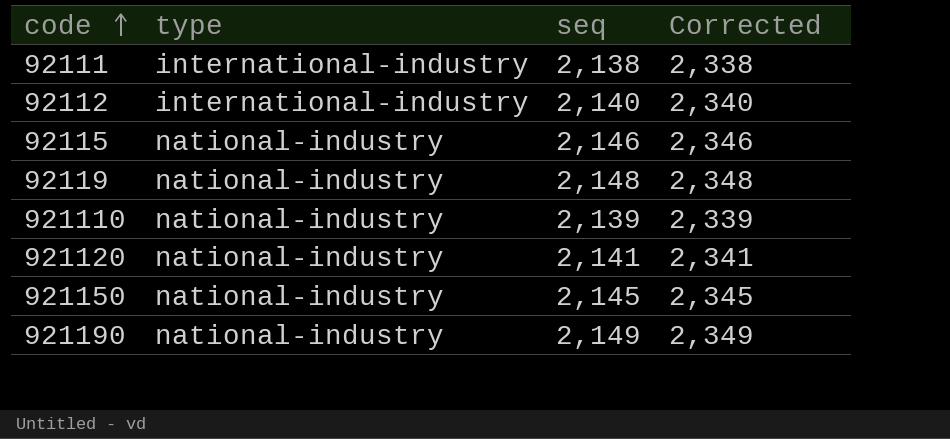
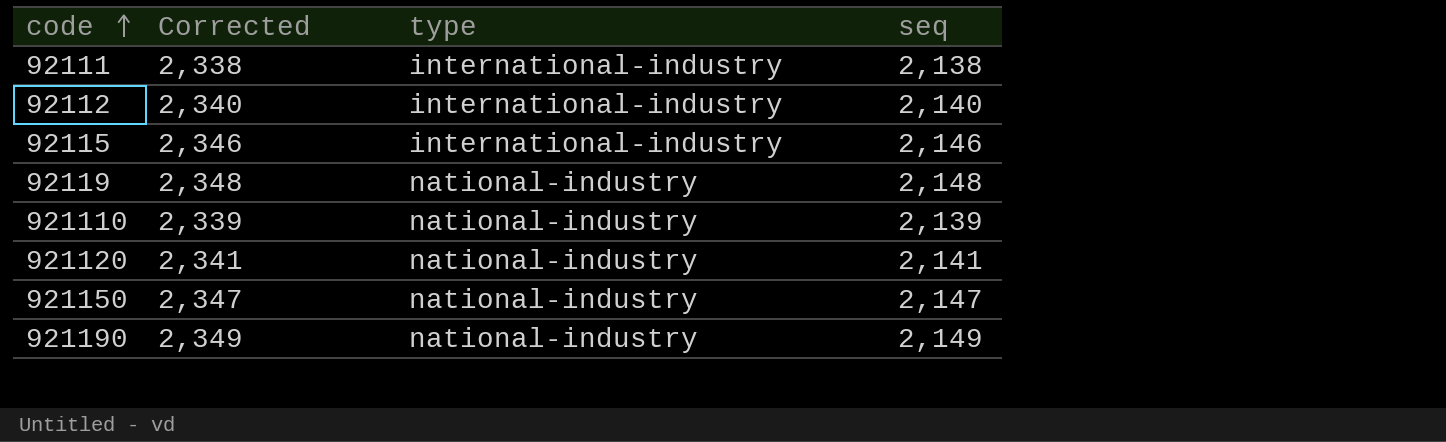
column Corrected | position: 4 -> 2
92115 | type: national-industry -> international-industry
921150 | Corrected: 2,345 -> 2,347
921150 | seq: 2,145 -> 2,147

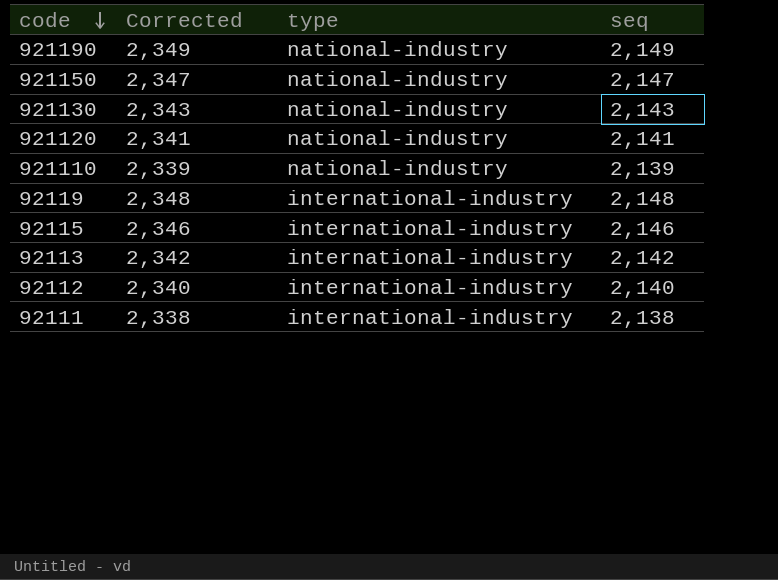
row order: code ascending -> code descending
row 921130: none -> 2,343 | national-industry | 2,143
92119 | type: national-industry -> international-industry
row 92113: none -> 2,342 | international-industry | 2,142

